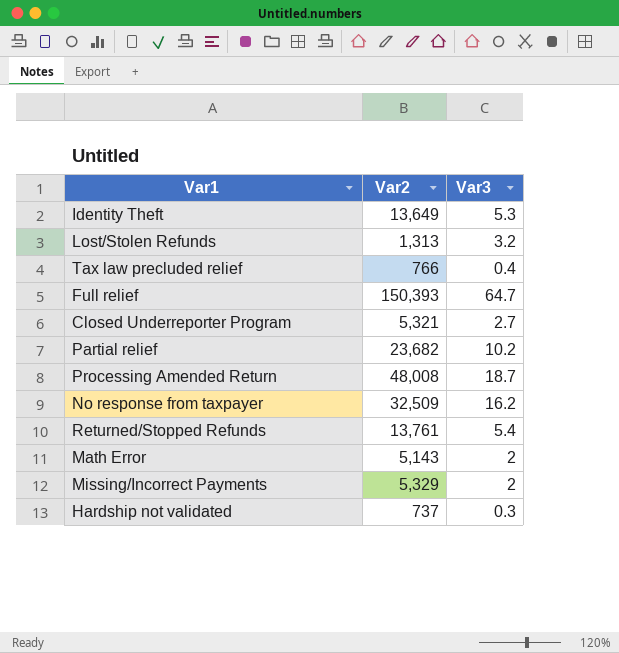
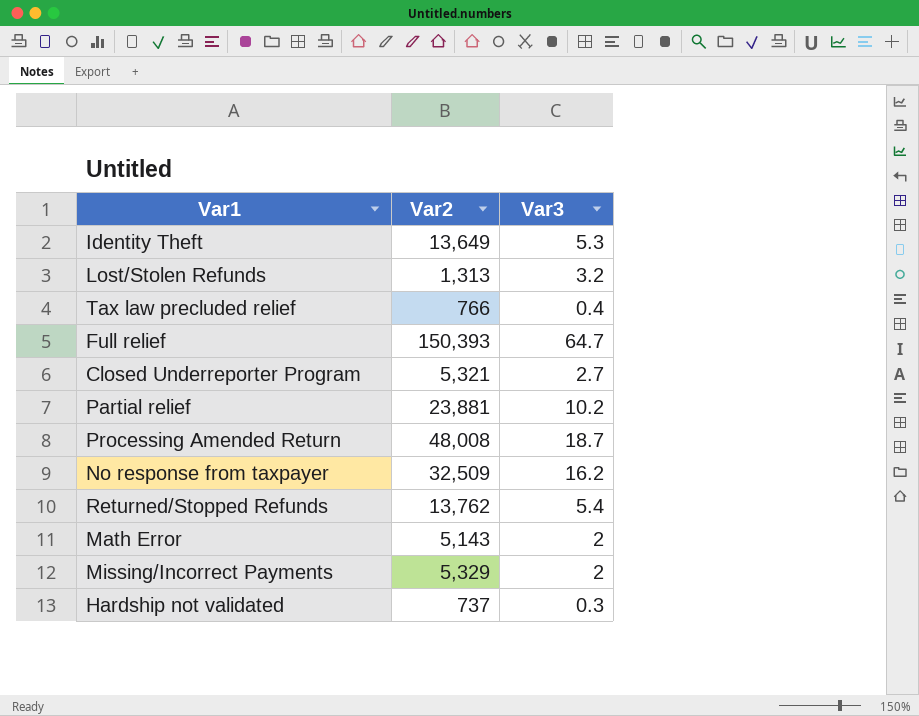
Partial relief | Var2: 23,682 -> 23,881
Returned/Stopped Refunds | Var2: 13,761 -> 13,762

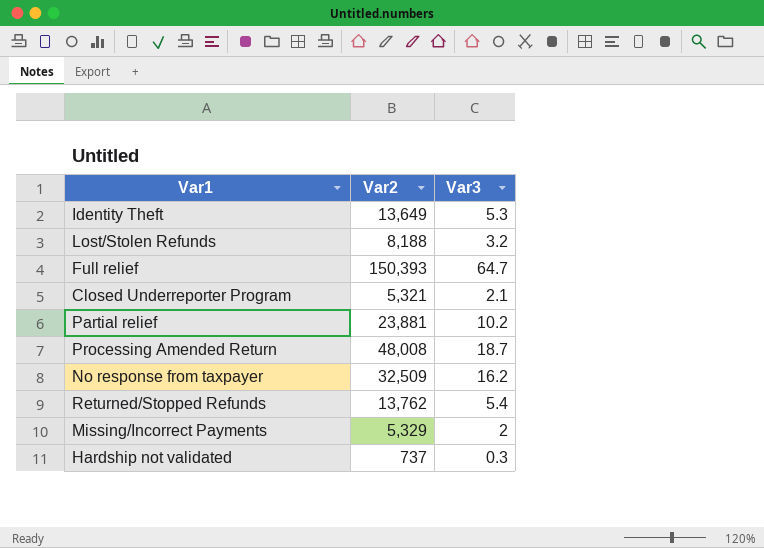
row Tax law precluded relief: 766 | 0.4 -> none
row Math Error: 5,143 | 2 -> none
Lost/Stolen Refunds | Var2: 1,313 -> 8,188
Closed Underreporter Program | Var3: 2.7 -> 2.1

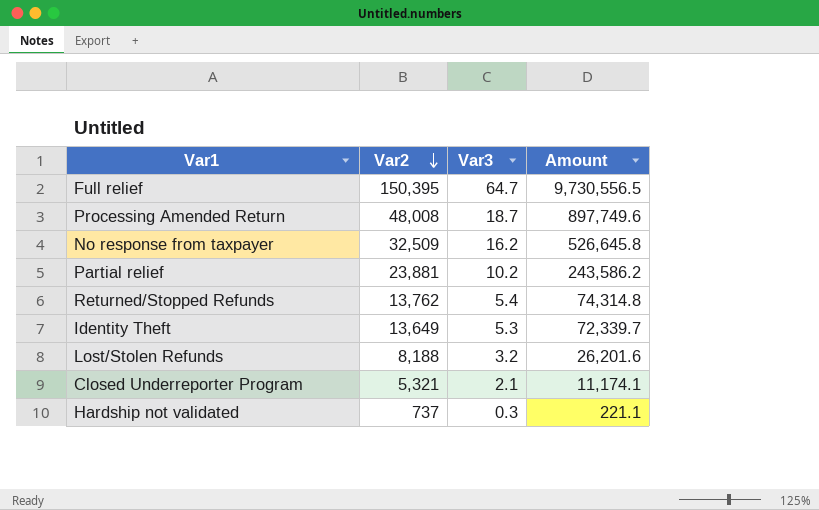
row order: none -> Var2 descending
column Amount | formula: none -> [Var2] * [Var3]
row Missing/Incorrect Payments: 5,329 | 2 -> none
Full relief | Var2: 150,393 -> 150,395

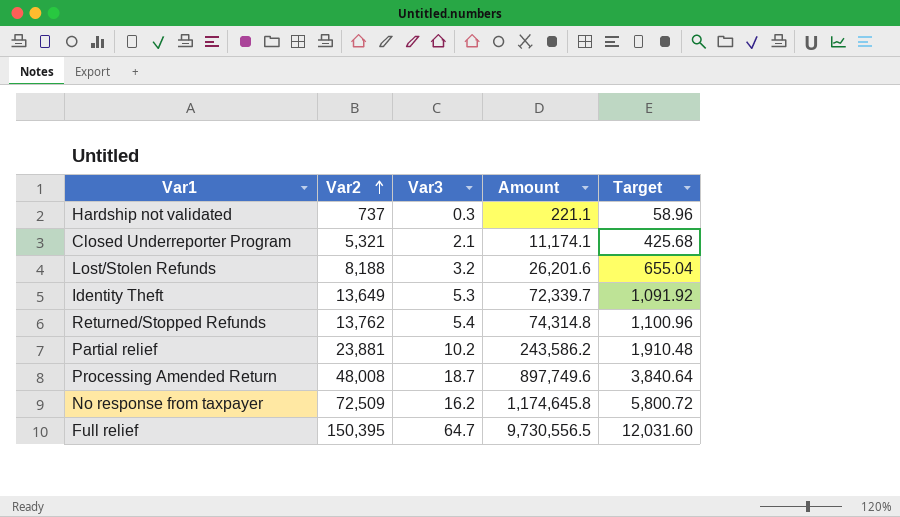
row order: Var2 descending -> Var2 ascending
column Target | formula: none -> [Var2] * 0.08
No response from taxpayer | Var2: 32,509 -> 72,509
No response from taxpayer | Amount: 526,645.8 -> 1,174,645.8

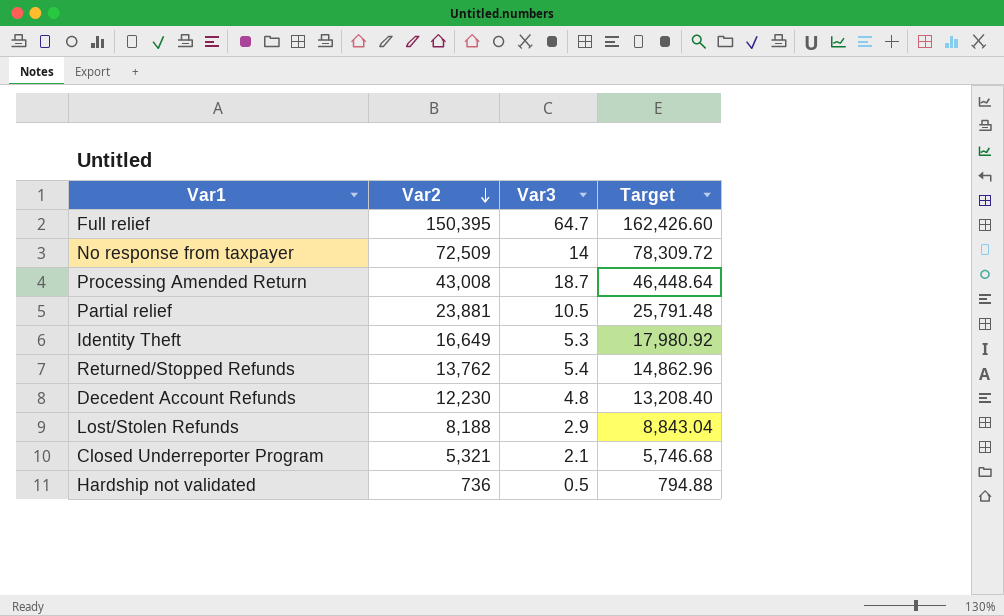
row order: Var2 ascending -> Var2 descending
column Amount | formula: [Var2] * [Var3] -> none
column Target | formula: [Var2] * 0.08 -> [Var2] * 1.08
No response from taxpayer | Var3: 16.2 -> 14
Processing Amended Return | Var2: 48,008 -> 43,008
Partial relief | Var3: 10.2 -> 10.5
Identity Theft | Var2: 13,649 -> 16,649
row Decedent Account Refunds: none -> 12,230 | 4.8 | 13,208.40
Lost/Stolen Refunds | Var3: 3.2 -> 2.9
Hardship not validated | Var2: 737 -> 736
Hardship not validated | Var3: 0.3 -> 0.5

